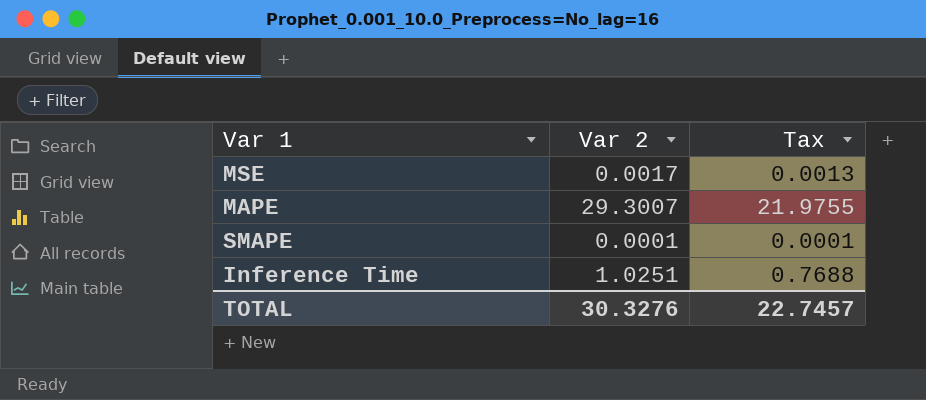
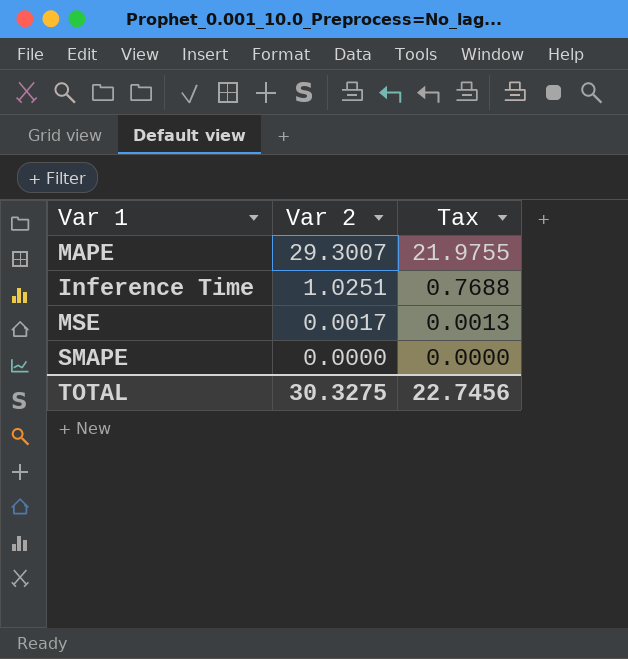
row order: none -> Var 2 descending
SMAPE | Var 2: 0.0001 -> 0.0000
SMAPE | Tax: 0.0001 -> 0.0000
TOTAL | Var 2: 30.3276 -> 30.3275
TOTAL | Tax: 22.7457 -> 22.7456

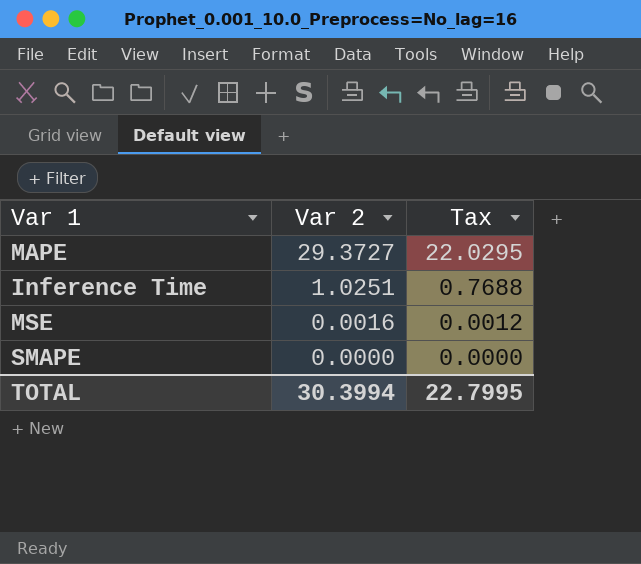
MAPE | Var 2: 29.3007 -> 29.3727
MAPE | Tax: 21.9755 -> 22.0295
MSE | Var 2: 0.0017 -> 0.0016
MSE | Tax: 0.0013 -> 0.0012
TOTAL | Var 2: 30.3275 -> 30.3994
TOTAL | Tax: 22.7456 -> 22.7995

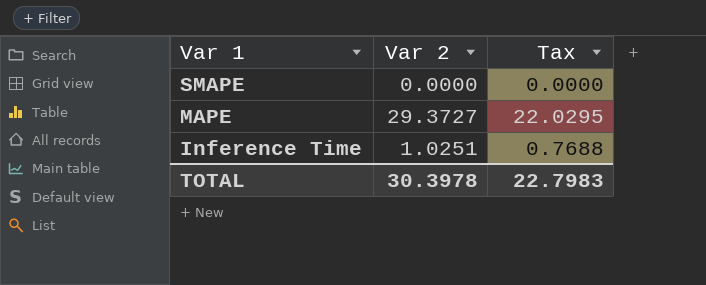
row order: Var 2 descending -> Var 1 descending
row MSE: 0.0016 | 0.0012 -> none
TOTAL | Var 2: 30.3994 -> 30.3978
TOTAL | Tax: 22.7995 -> 22.7983

